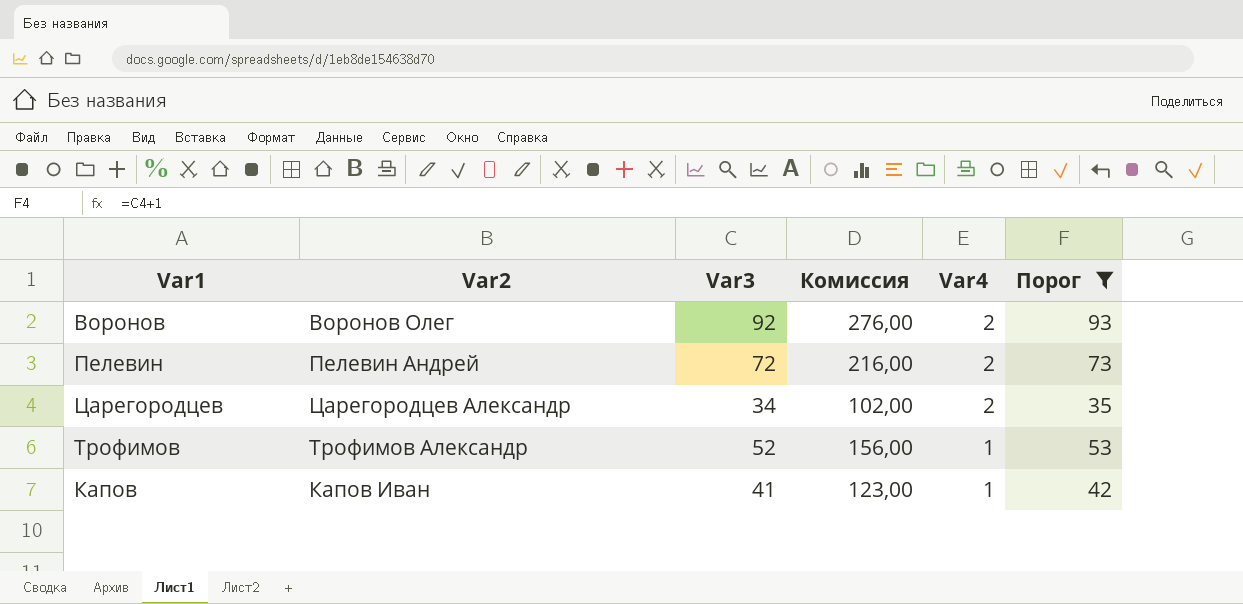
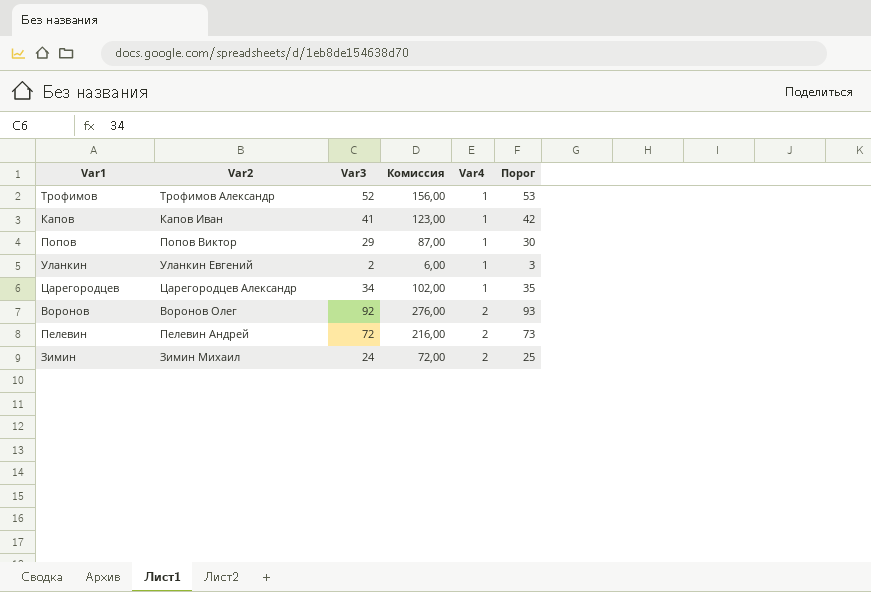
filter: Порог >= 35 -> none
row order: Var4 descending -> Var4 ascending
Царегородцев | Var4: 2 -> 1

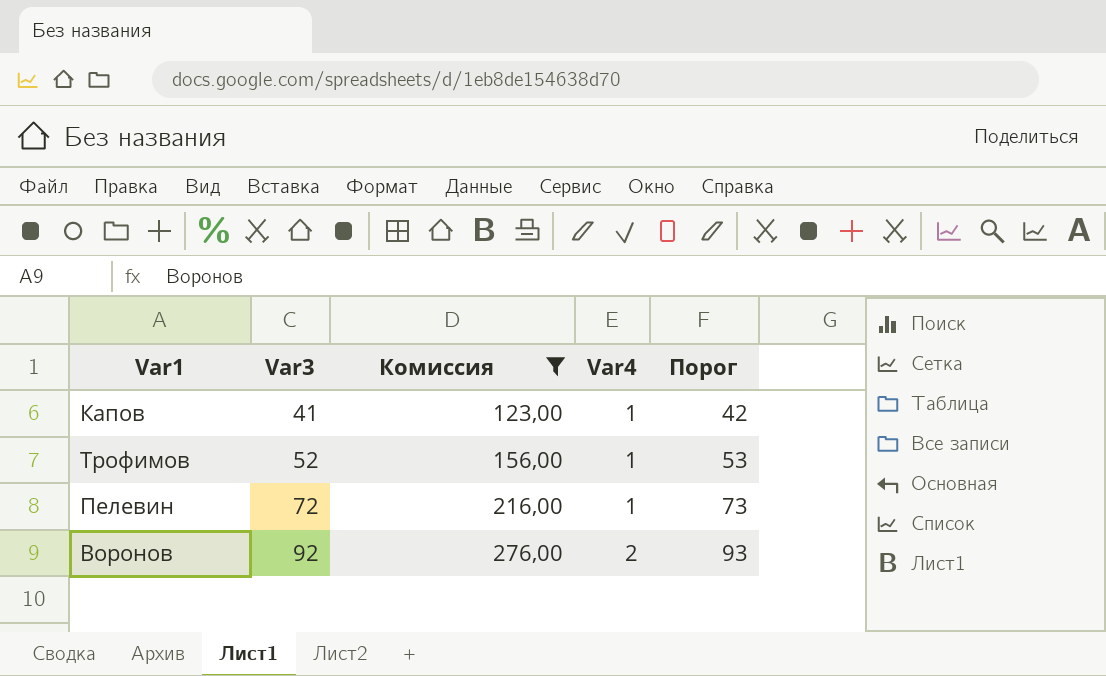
filter: none -> Комиссия >= 123,00
row order: Var4 ascending -> Var3 ascending
column Var2 | position: 2 -> none
Пелевин | Var4: 2 -> 1

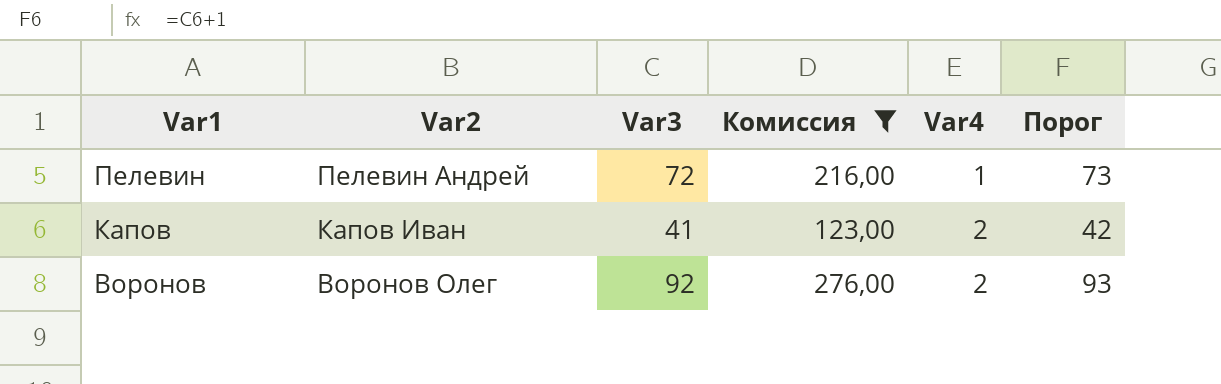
row order: Var3 ascending -> Var1 descending
column Var2 | position: none -> 2
row Трофимов: 52 | 156,00 | 1 | 53 -> none
Капов | Var4: 1 -> 2

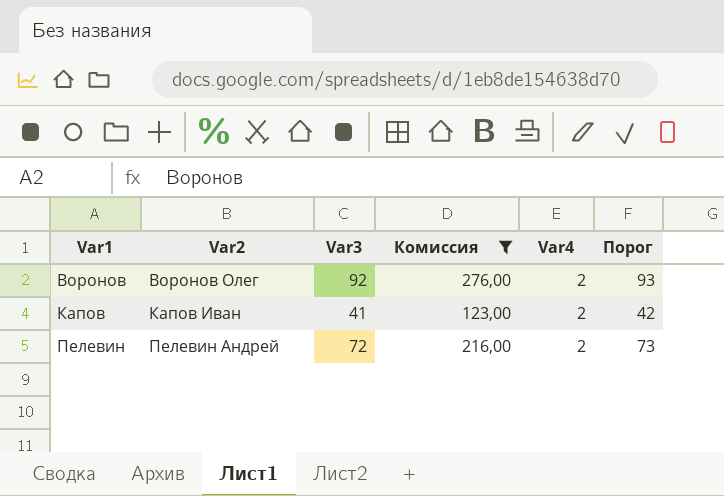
row order: Var1 descending -> Var1 ascending
Пелевин | Var4: 1 -> 2

